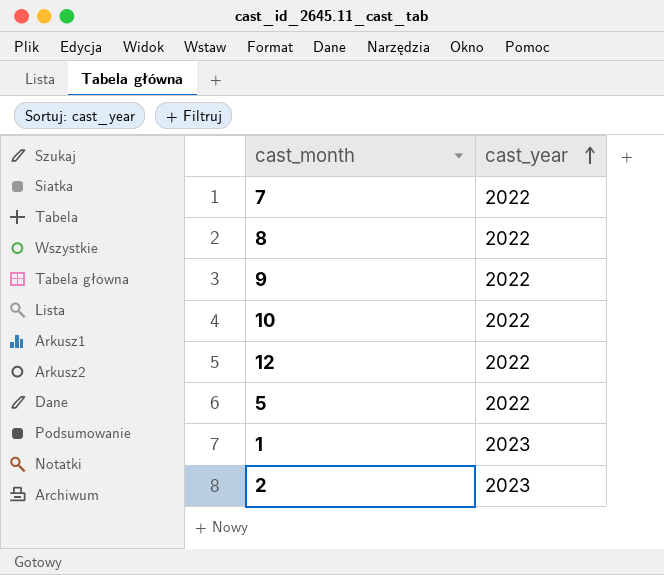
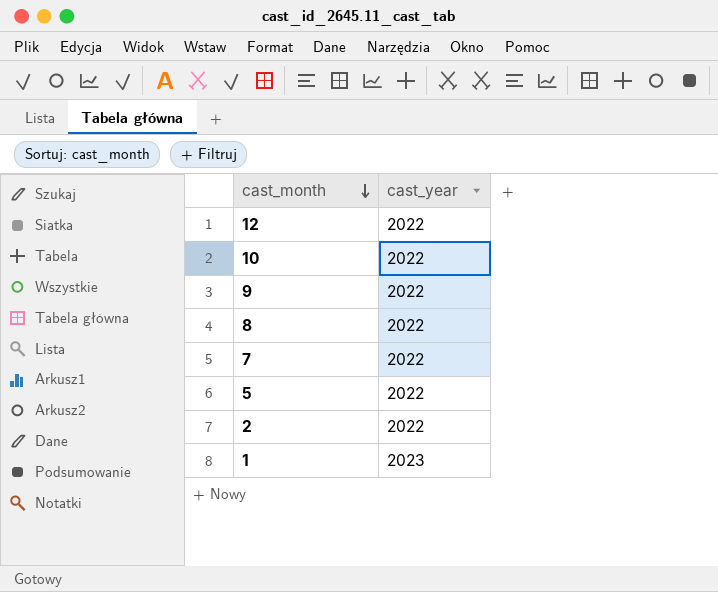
row order: cast_year ascending -> cast_month descending
2 | cast_year: 2023 -> 2022

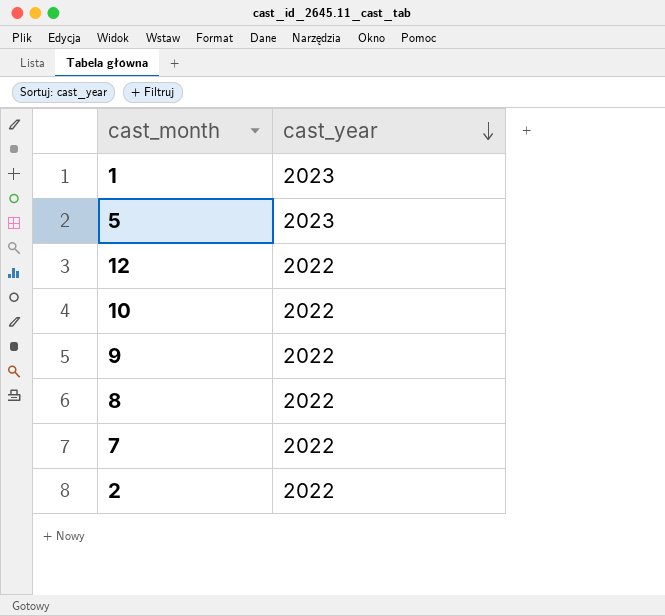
row order: cast_month descending -> cast_year descending
5 | cast_year: 2022 -> 2023

